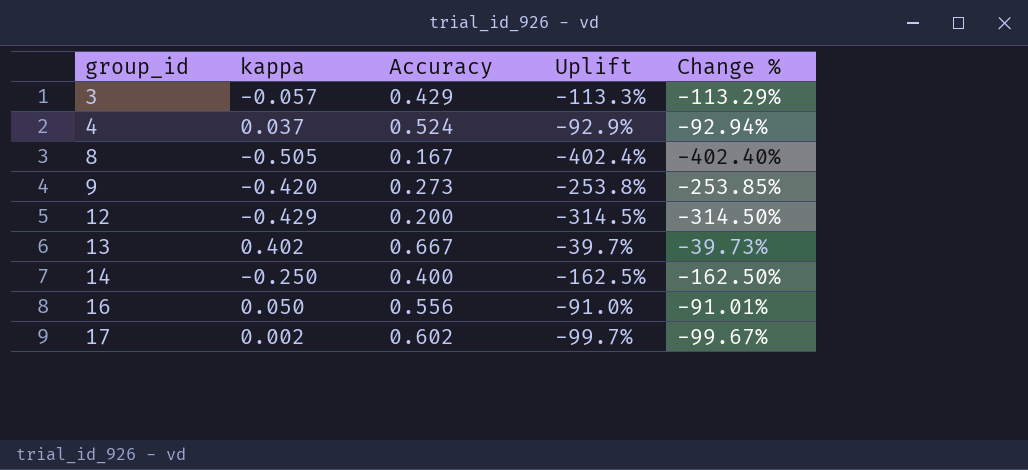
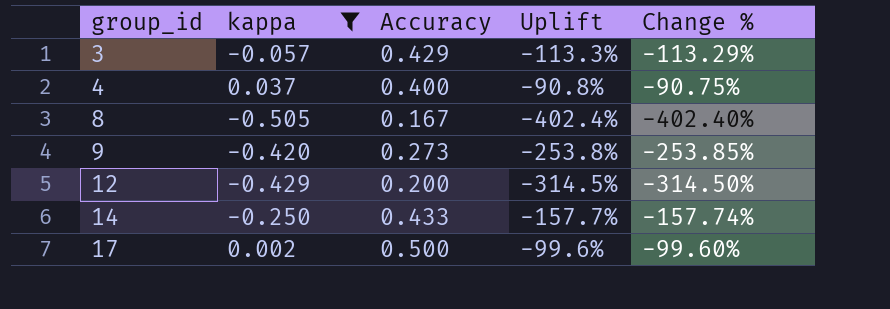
filter: none -> kappa <= 0.037
4 | Accuracy: 0.524 -> 0.400
4 | Uplift: -92.9% -> -90.8%
4 | Change %: -92.94% -> -90.75%
14 | Accuracy: 0.400 -> 0.433
14 | Uplift: -162.5% -> -157.7%
14 | Change %: -162.50% -> -157.74%
17 | Accuracy: 0.602 -> 0.500
17 | Uplift: -99.7% -> -99.6%
17 | Change %: -99.67% -> -99.60%

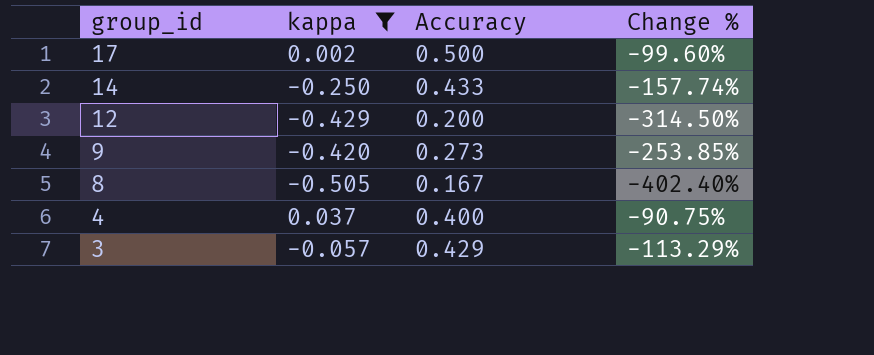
row order: group_id ascending -> group_id descending
column Uplift | formula: ([kappa] - [Accuracy]) / [Accuracy] -> none

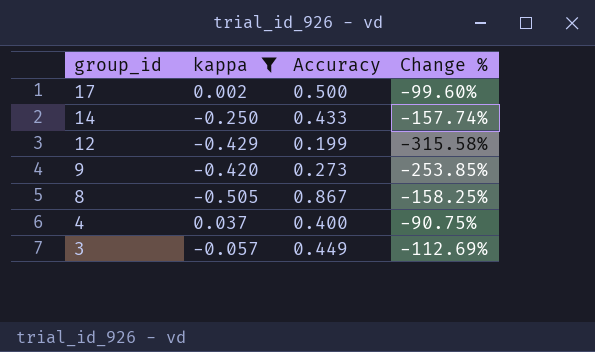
12 | Accuracy: 0.200 -> 0.199
12 | Change %: -314.50% -> -315.58%
8 | Accuracy: 0.167 -> 0.867
8 | Change %: -402.40% -> -158.25%
3 | Accuracy: 0.429 -> 0.449
3 | Change %: -113.29% -> -112.69%

